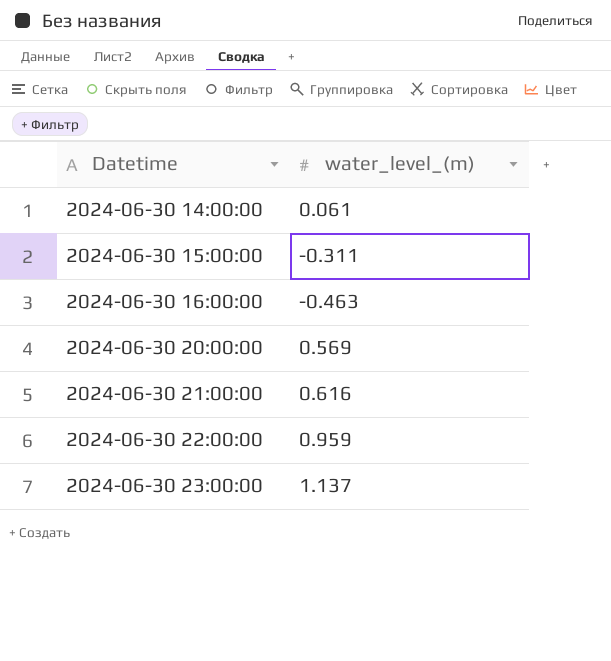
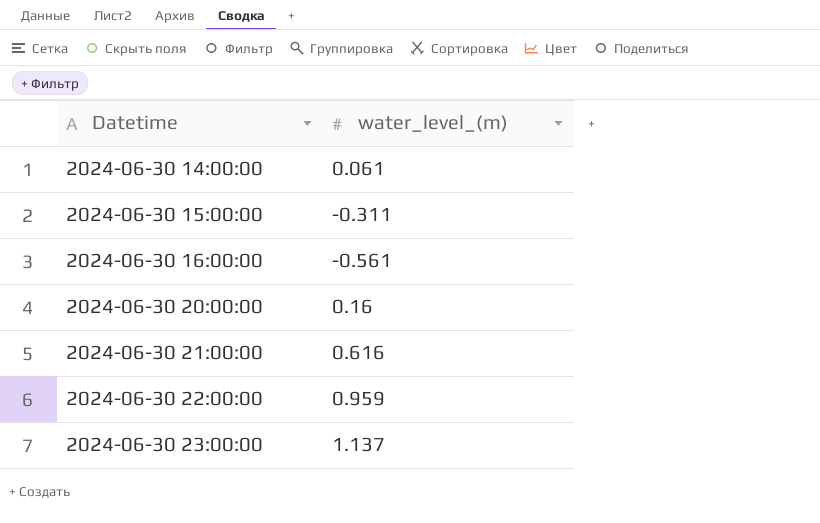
2024-06-30 16:00:00 | water_level_(m): -0.463 -> -0.561
2024-06-30 20:00:00 | water_level_(m): 0.569 -> 0.16

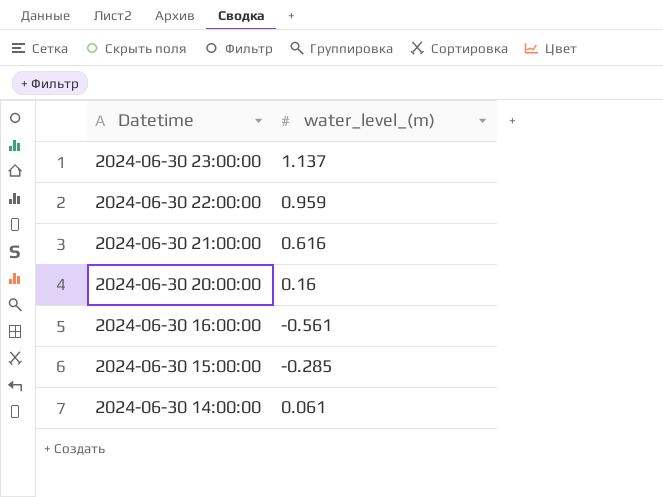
row order: Datetime ascending -> Datetime descending
2024-06-30 15:00:00 | water_level_(m): -0.311 -> -0.285

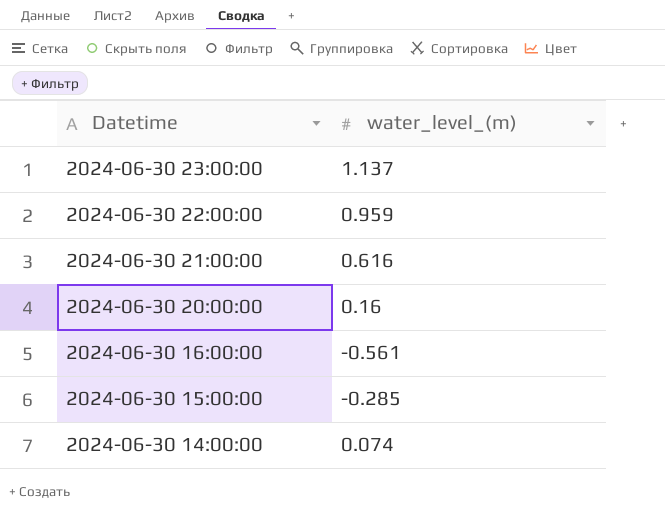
2024-06-30 14:00:00 | water_level_(m): 0.061 -> 0.074

